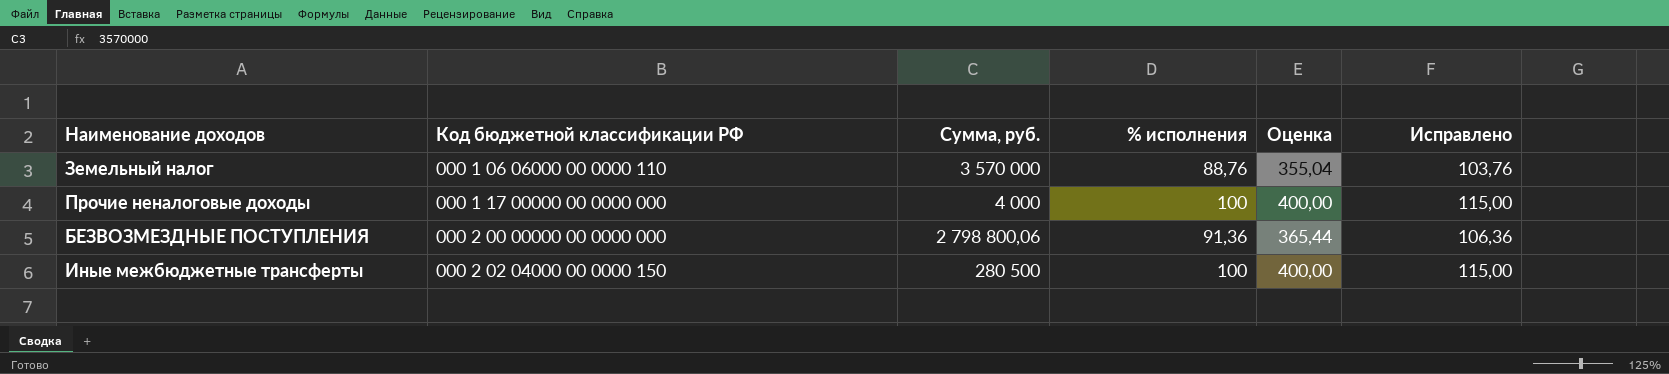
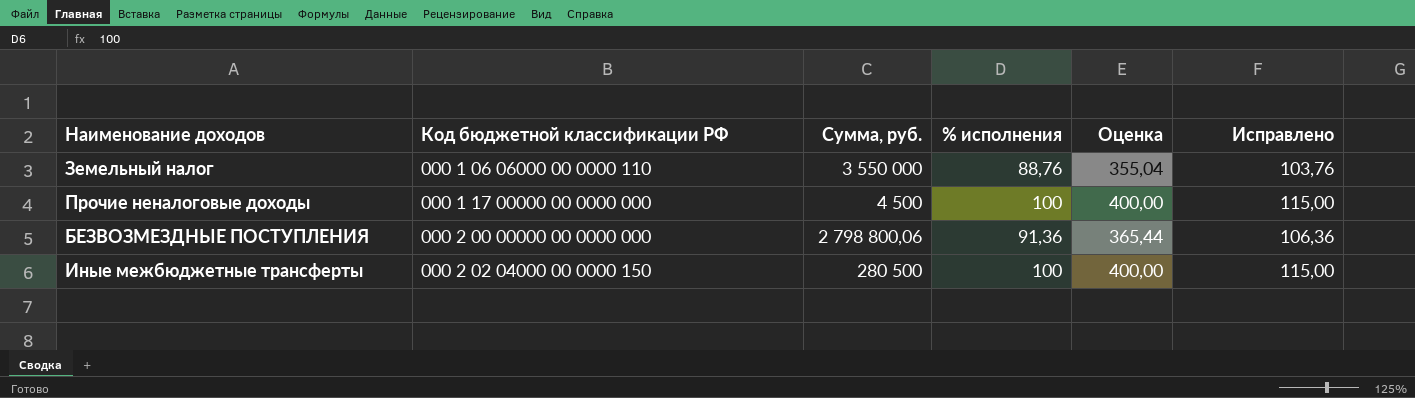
Земельный налог | Сумма, руб.: 3 570 000 -> 3 550 000
Прочие неналоговые доходы | Сумма, руб.: 4 000 -> 4 500

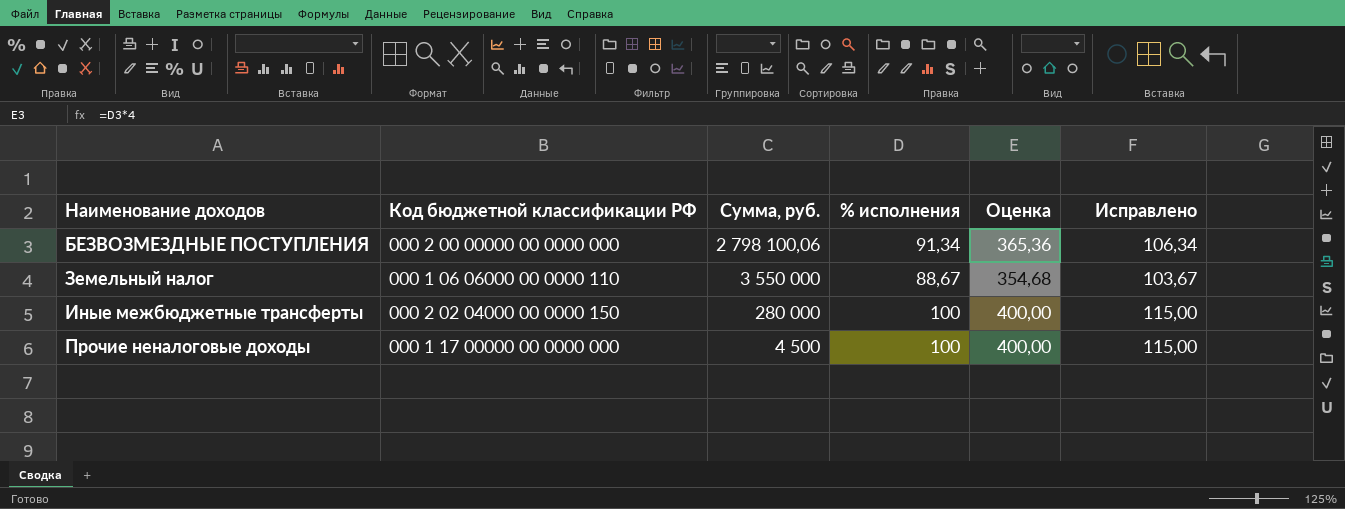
row order: Код бюджетной классификации РФ ascending -> Наименование доходов ascending
БЕЗВОЗМЕЗДНЫЕ ПОСТУПЛЕНИЯ | Сумма, руб.: 2 798 800,06 -> 2 798 100,06
БЕЗВОЗМЕЗДНЫЕ ПОСТУПЛЕНИЯ | % исполнения: 91,36 -> 91,34
БЕЗВОЗМЕЗДНЫЕ ПОСТУПЛЕНИЯ | Оценка: 365,44 -> 365,36
БЕЗВОЗМЕЗДНЫЕ ПОСТУПЛЕНИЯ | Исправлено: 106,36 -> 106,34
Земельный налог | % исполнения: 88,76 -> 88,67
Земельный налог | Оценка: 355,04 -> 354,68
Земельный налог | Исправлено: 103,76 -> 103,67
Иные межбюджетные трансферты | Сумма, руб.: 280 500 -> 280 000

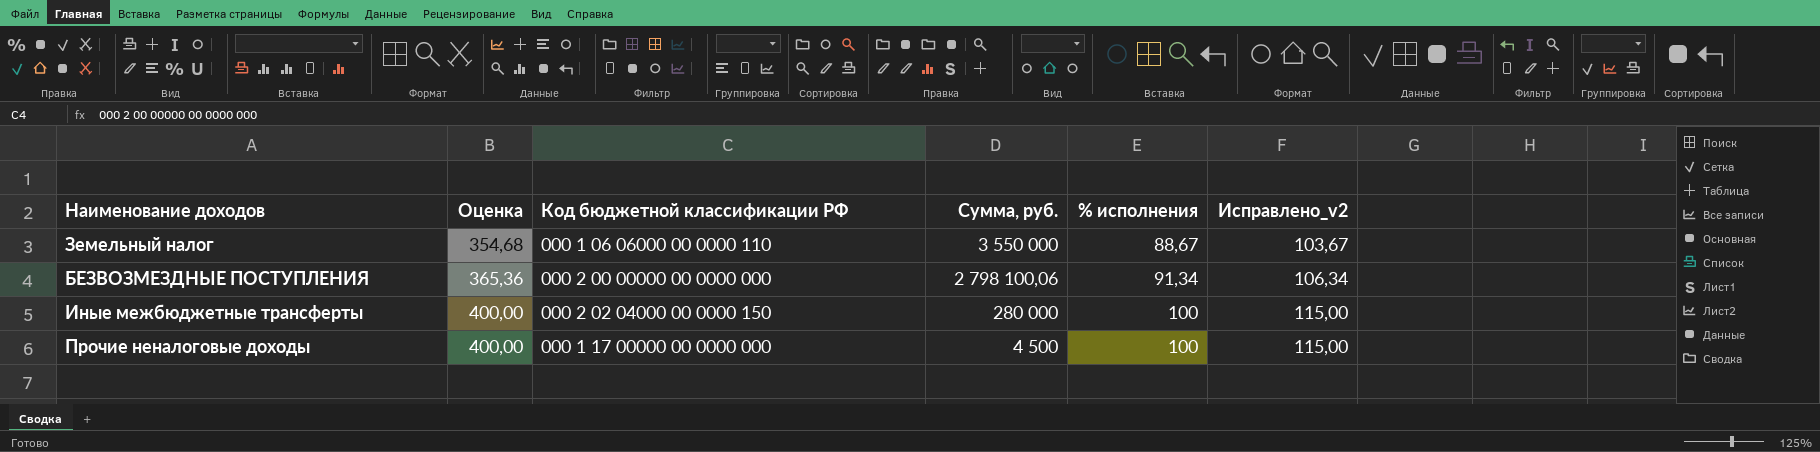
row order: Наименование доходов ascending -> Оценка ascending
column Оценка | position: 5 -> 2
column name: Исправлено -> Исправлено_v2

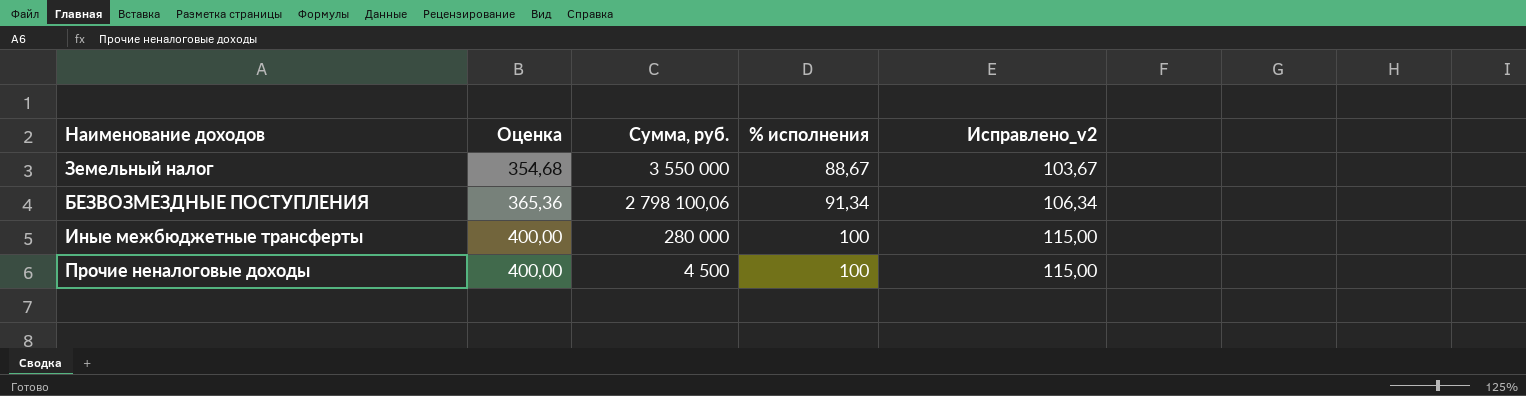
column Код бюджетной классификации РФ | position: 3 -> none

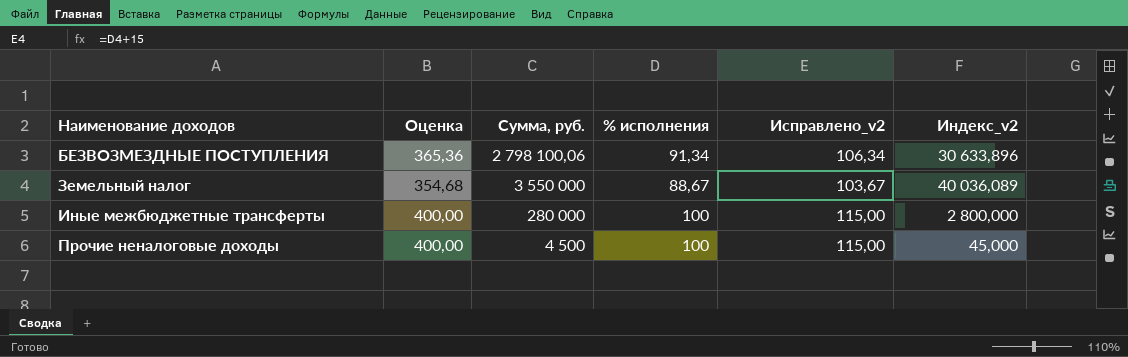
row order: Оценка ascending -> Наименование доходов ascending
column Индекс_v2 | formula: none -> [Сумма, руб.] / [% исполнения]

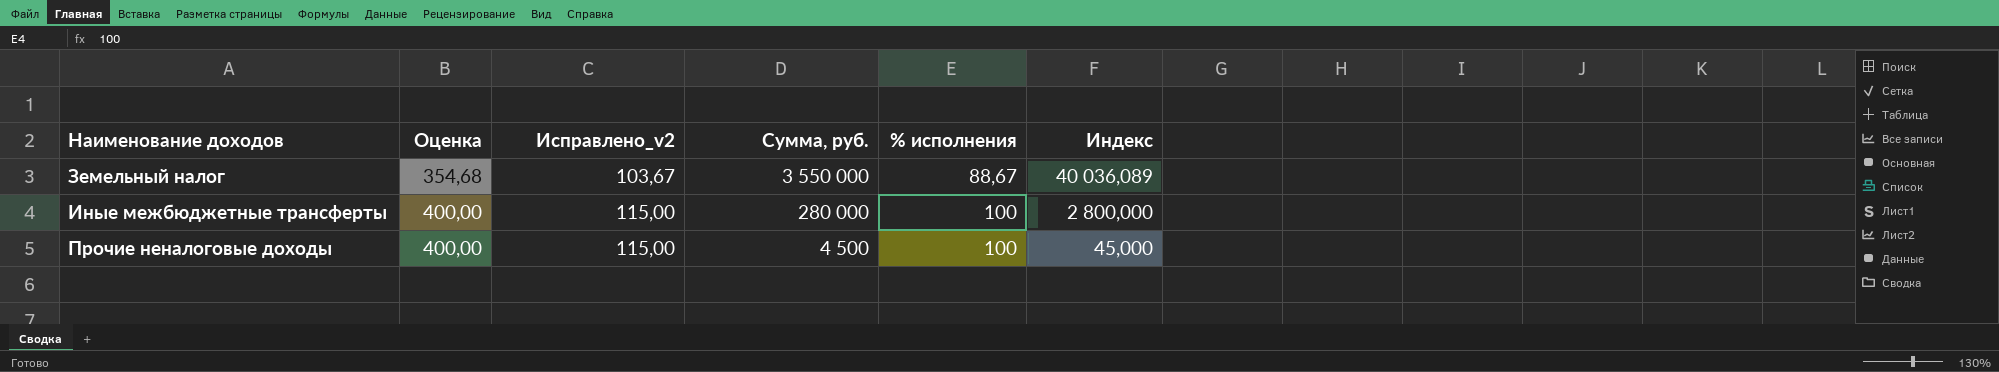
column Исправлено_v2 | position: 5 -> 3
column name: Индекс_v2 -> Индекс
row БЕЗВОЗМЕЗДНЫЕ ПОСТУПЛЕНИЯ: 365,36 | 2 798 100,06 | 91,34 | 106,34 | 30 633,896 -> none

